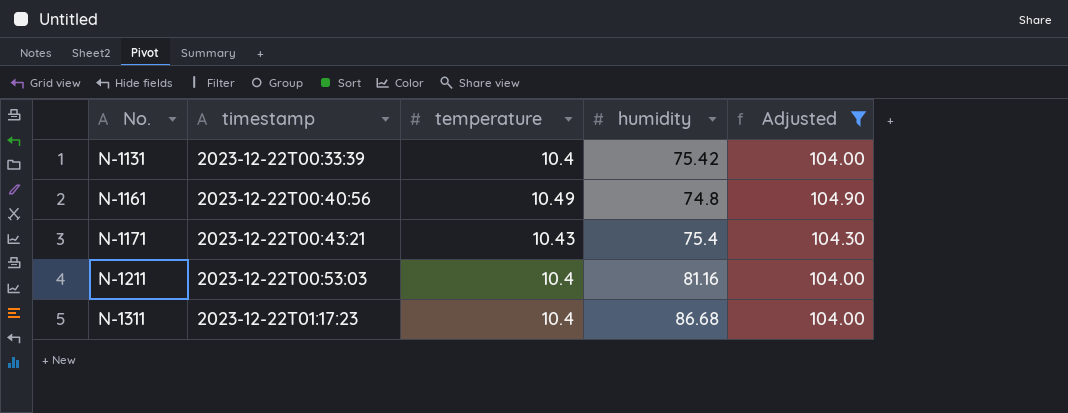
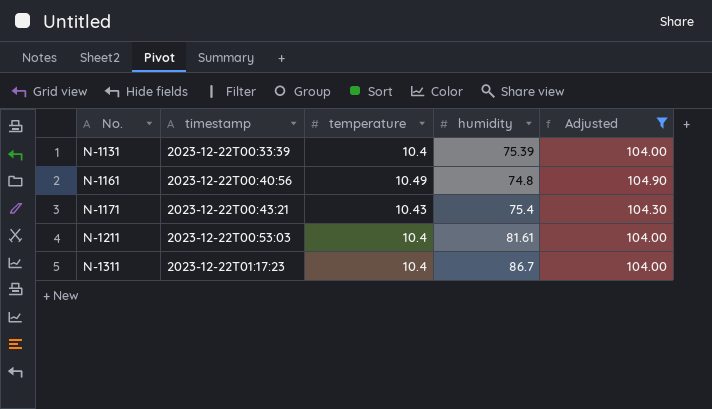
N-1131 | humidity: 75.42 -> 75.39
N-1211 | humidity: 81.16 -> 81.61
N-1311 | humidity: 86.68 -> 86.7

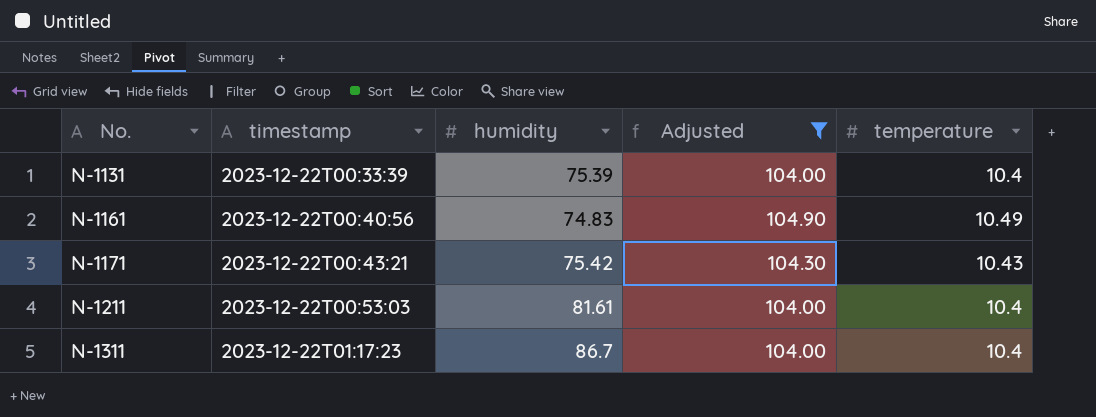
column temperature | position: 3 -> 5
N-1161 | humidity: 74.8 -> 74.83
N-1171 | humidity: 75.4 -> 75.42

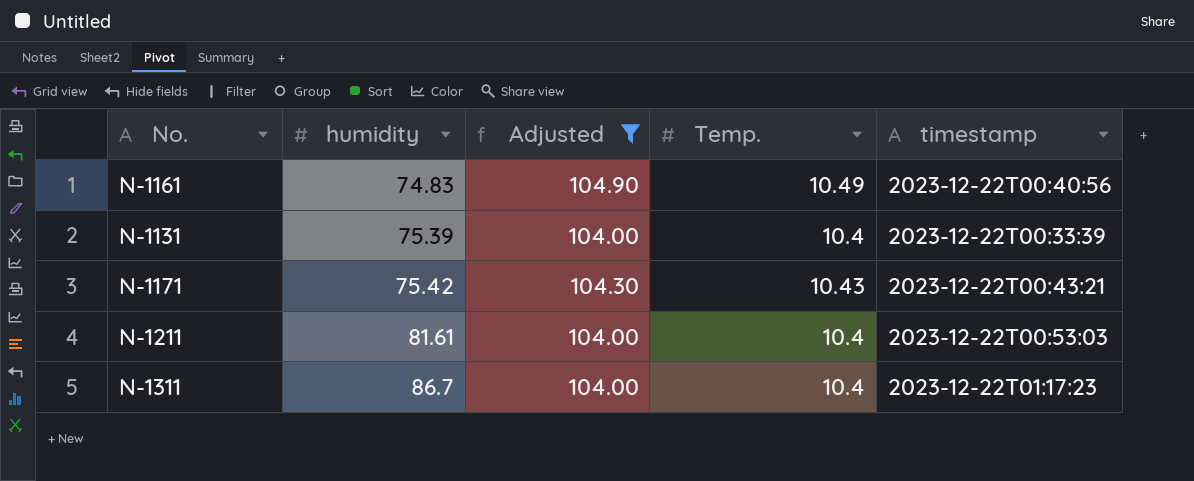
row order: No. ascending -> humidity ascending
column name: temperature -> Temp.
column timestamp | position: 2 -> 5

